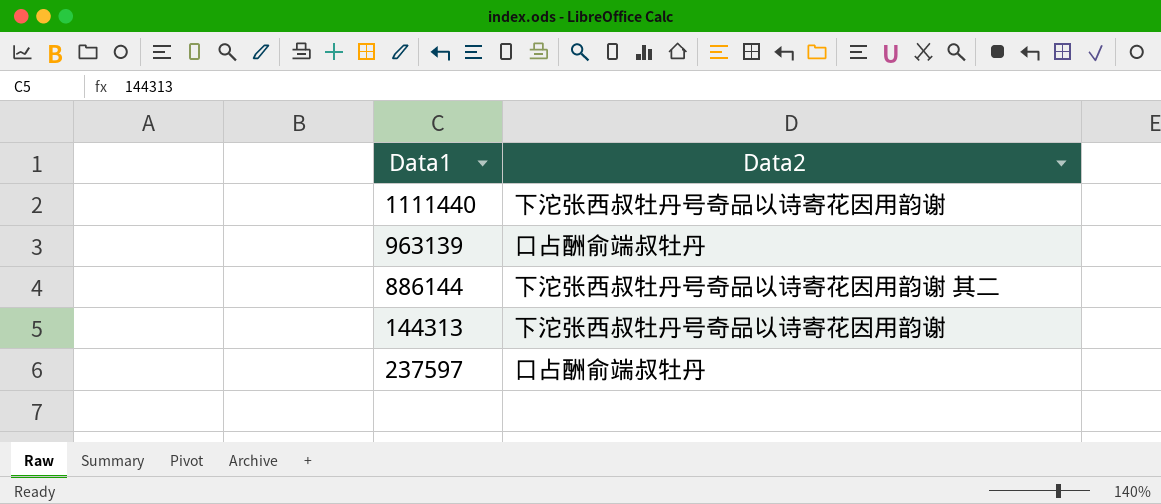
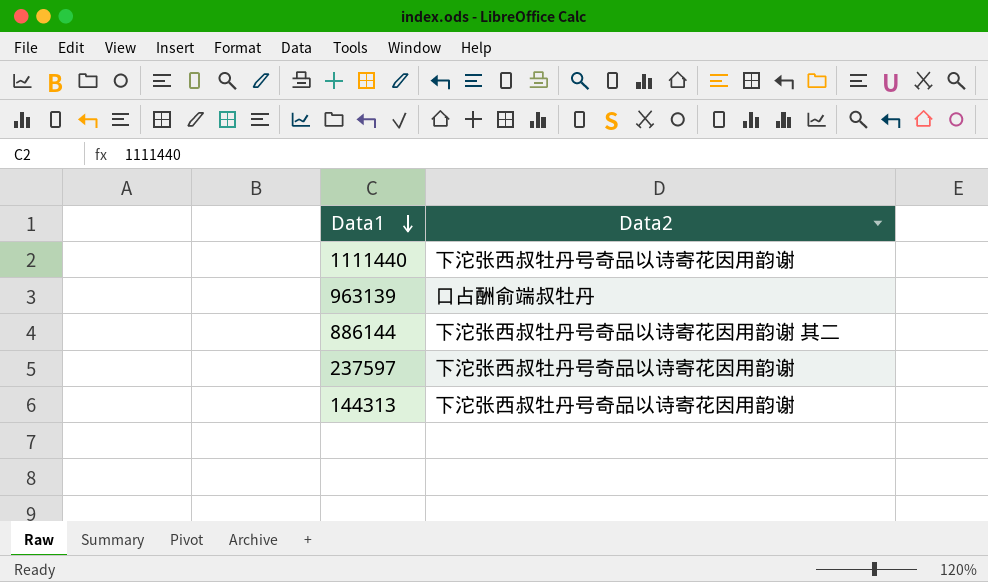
row order: none -> Data1 descending
237597 | Data2: 口占酬俞端叔牡丹 -> 下沱张西叔牡丹号奇品以诗寄花因用韵谢

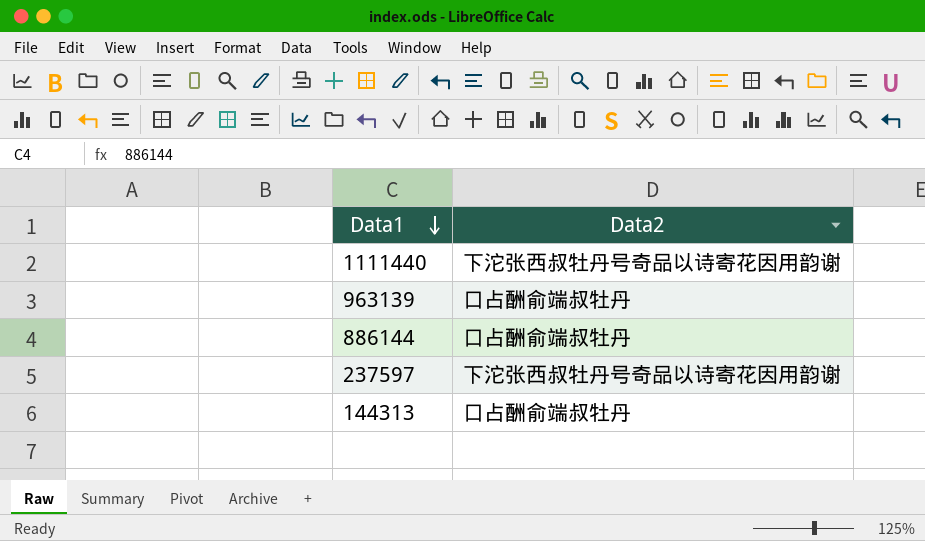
886144 | Data2: 下沱张西叔牡丹号奇品以诗寄花因用韵谢 其二 -> 口占酬俞端叔牡丹
144313 | Data2: 下沱张西叔牡丹号奇品以诗寄花因用韵谢 -> 口占酬俞端叔牡丹

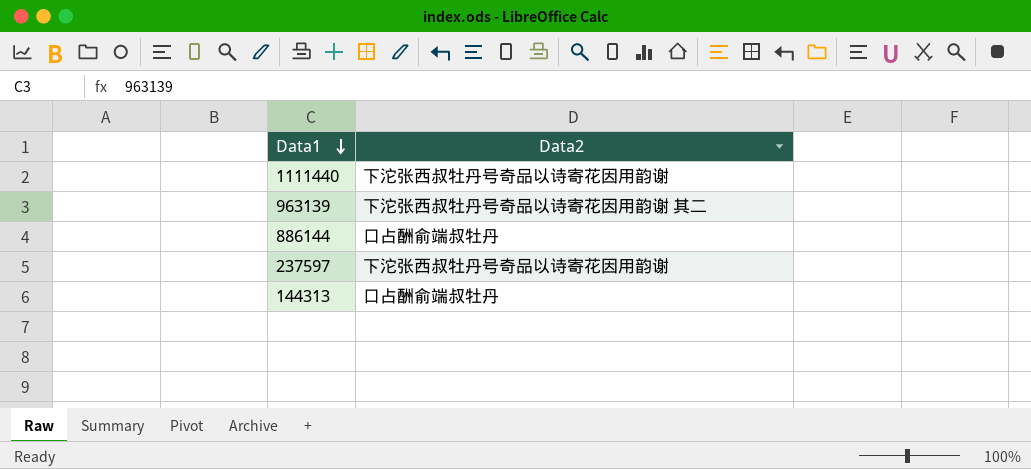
963139 | Data2: 口占酬俞端叔牡丹 -> 下沱张西叔牡丹号奇品以诗寄花因用韵谢 其二

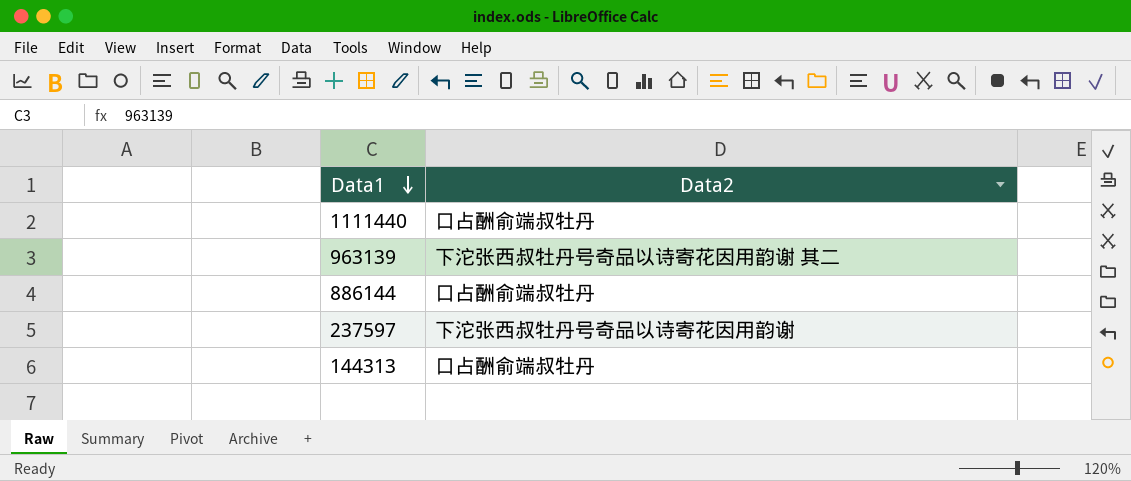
1111440 | Data2: 下沱张西叔牡丹号奇品以诗寄花因用韵谢 -> 口占酬俞端叔牡丹

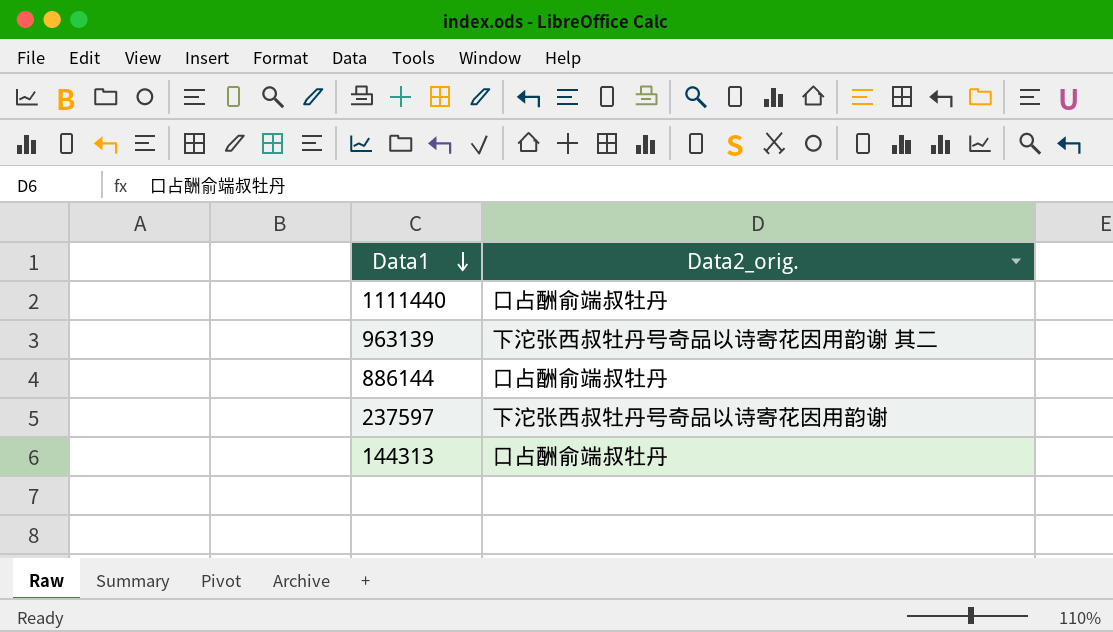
column name: Data2 -> Data2_orig.

